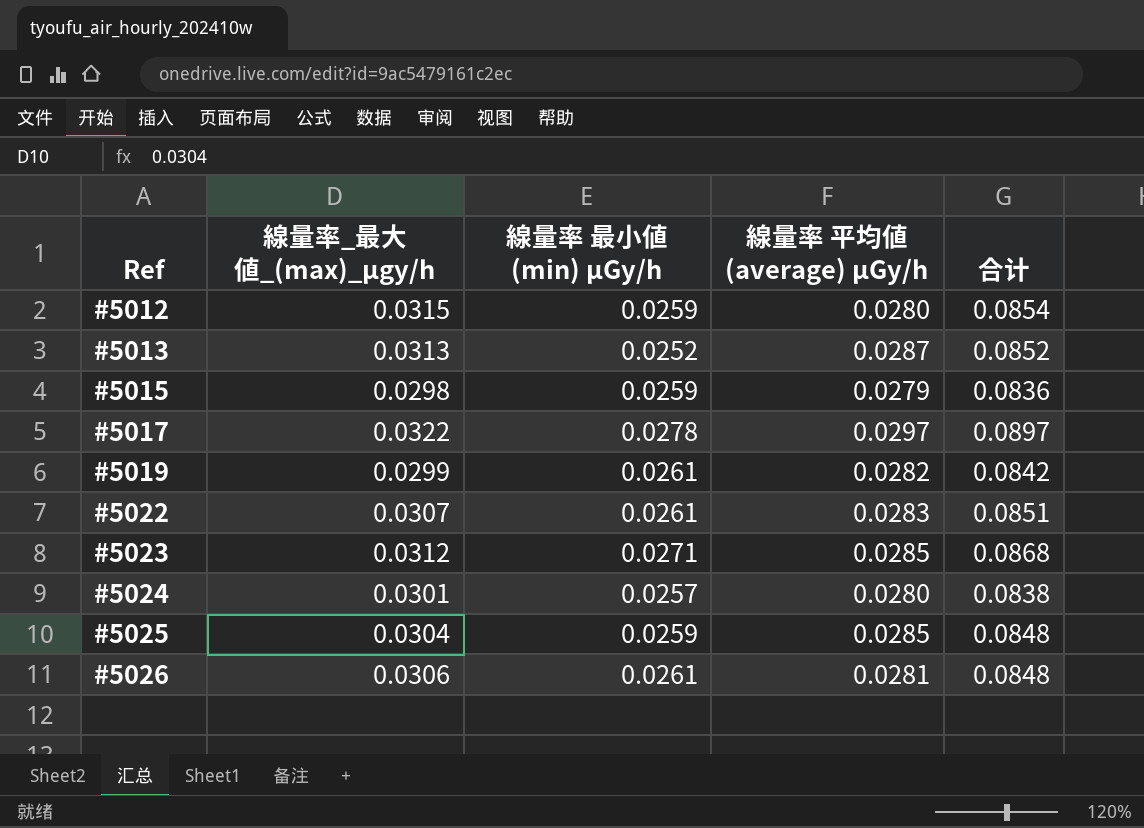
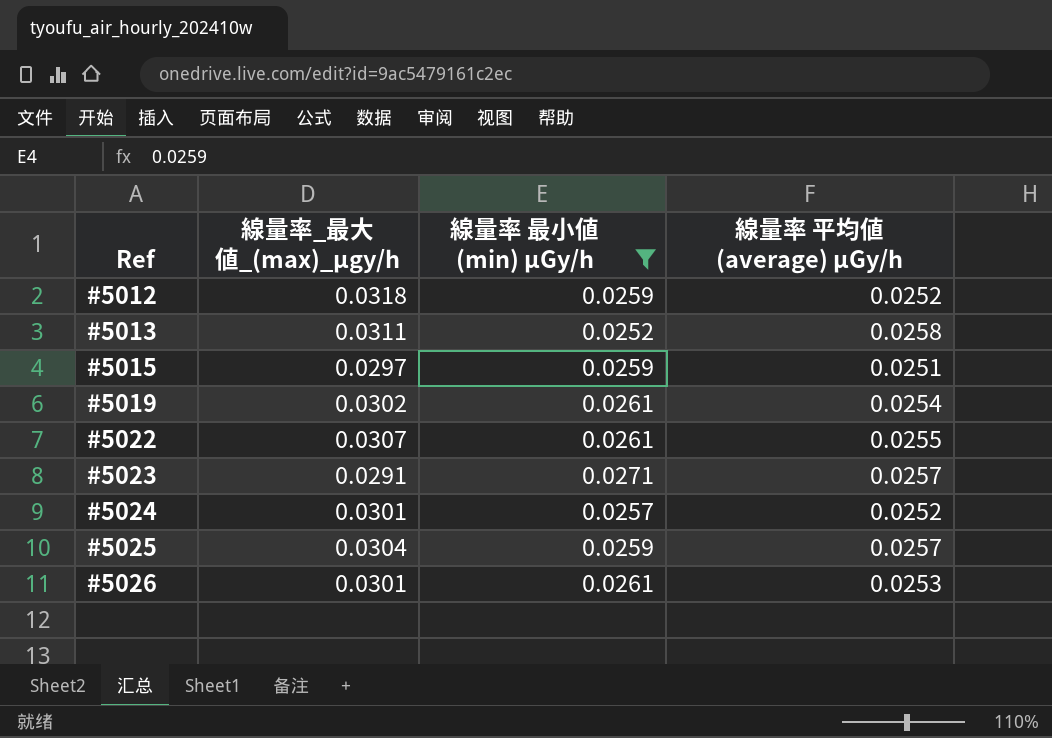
filter: none -> 線量率 最小値 (min) μGy/h != 0.0278
column 合计 | formula: [線量率_最大値_(max)_μgy/h] + [線量率 最小値 (min) μGy/h] + [線量率 平均値 (average) μGy/h] -> none
#5012 | 線量率_最大値_(max)_μgy/h: 0.0315 -> 0.0318
#5012 | 線量率 平均値 (average) μGy/h: 0.0280 -> 0.0252
#5013 | 線量率_最大値_(max)_μgy/h: 0.0313 -> 0.0311
#5013 | 線量率 平均値 (average) μGy/h: 0.0287 -> 0.0258
#5015 | 線量率_最大値_(max)_μgy/h: 0.0298 -> 0.0297
#5015 | 線量率 平均値 (average) μGy/h: 0.0279 -> 0.0251
#5019 | 線量率_最大値_(max)_μgy/h: 0.0299 -> 0.0302
#5019 | 線量率 平均値 (average) μGy/h: 0.0282 -> 0.0254
#5022 | 線量率 平均値 (average) μGy/h: 0.0283 -> 0.0255
#5023 | 線量率_最大値_(max)_μgy/h: 0.0312 -> 0.0291
#5023 | 線量率 平均値 (average) μGy/h: 0.0285 -> 0.0257
#5024 | 線量率 平均値 (average) μGy/h: 0.0280 -> 0.0252
#5025 | 線量率 平均値 (average) μGy/h: 0.0285 -> 0.0257
#5026 | 線量率_最大値_(max)_μgy/h: 0.0306 -> 0.0301
#5026 | 線量率 平均値 (average) μGy/h: 0.0281 -> 0.0253

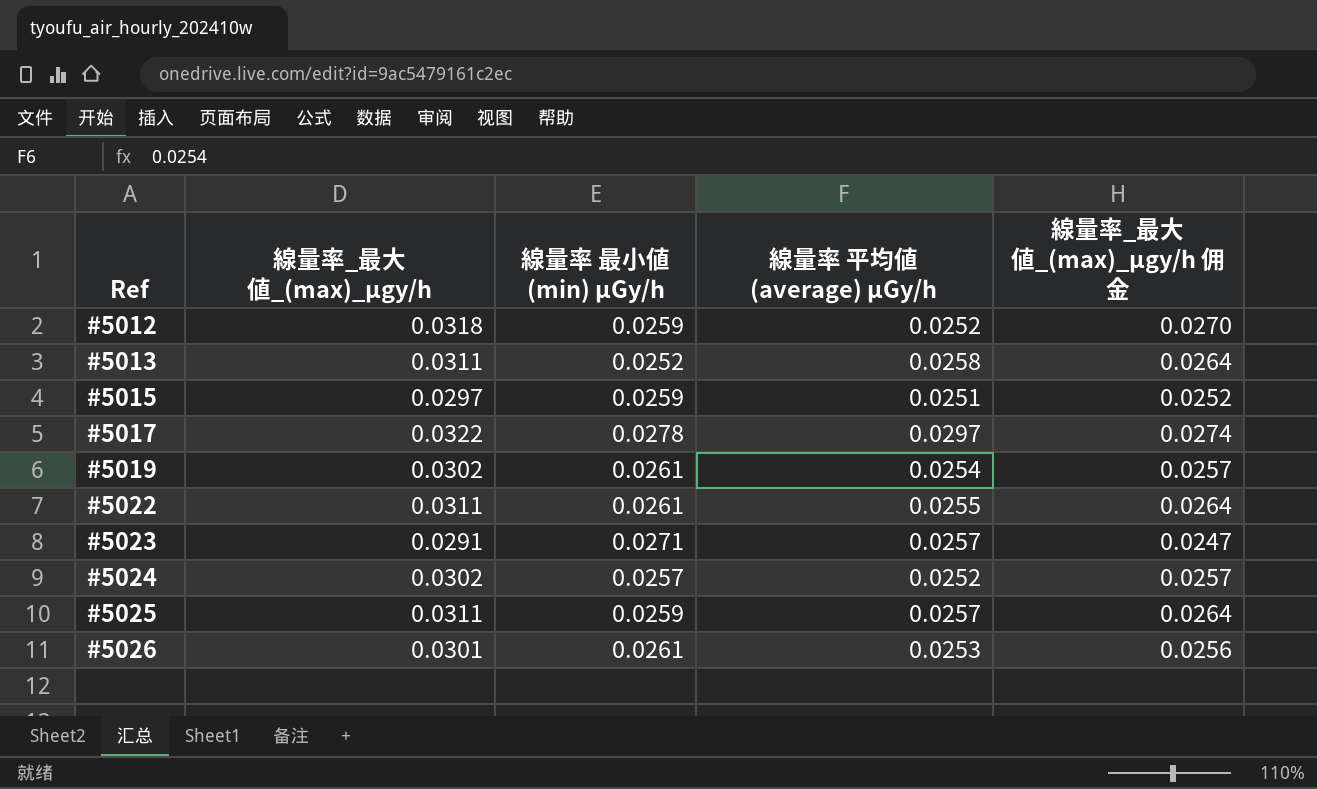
filter: 線量率 最小値 (min) μGy/h != 0.0278 -> none
column 線量率_最大値_(max)_μgy/h 佣金 | formula: none -> [線量率_最大値_(max)_μgy/h] * 0.85
#5022 | 線量率_最大値_(max)_μgy/h: 0.0307 -> 0.0311
#5024 | 線量率_最大値_(max)_μgy/h: 0.0301 -> 0.0302
#5025 | 線量率_最大値_(max)_μgy/h: 0.0304 -> 0.0311

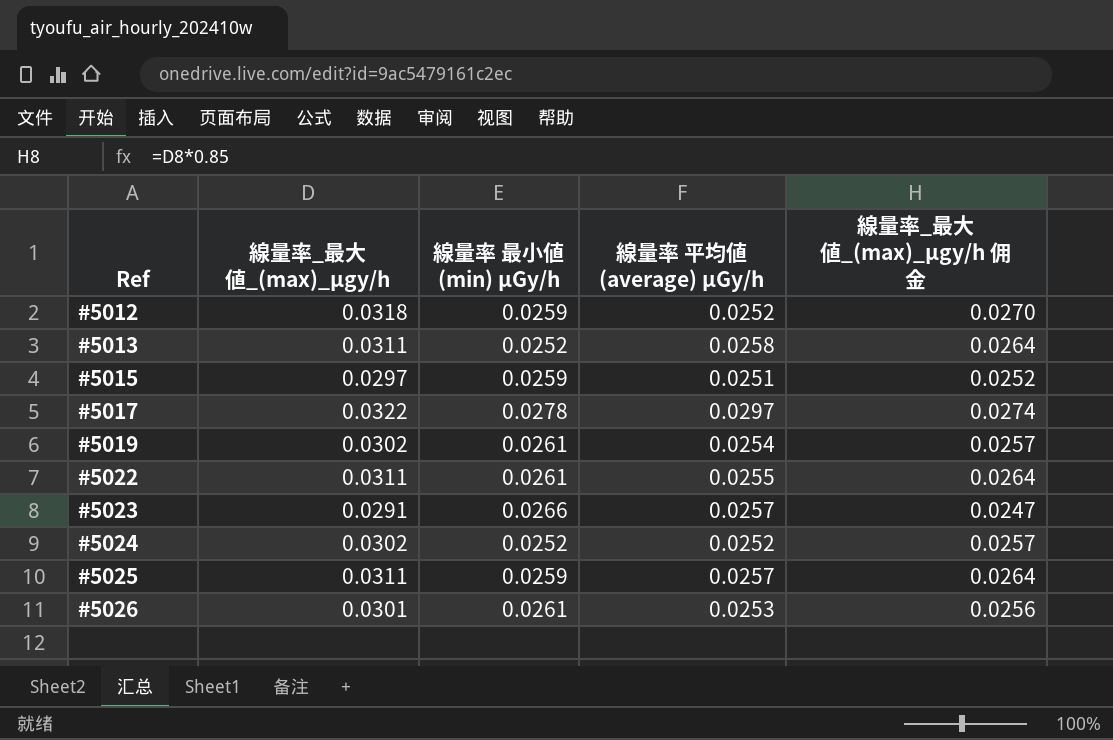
#5023 | 線量率 最小値 (min) μGy/h: 0.0271 -> 0.0266
#5024 | 線量率 最小値 (min) μGy/h: 0.0257 -> 0.0252

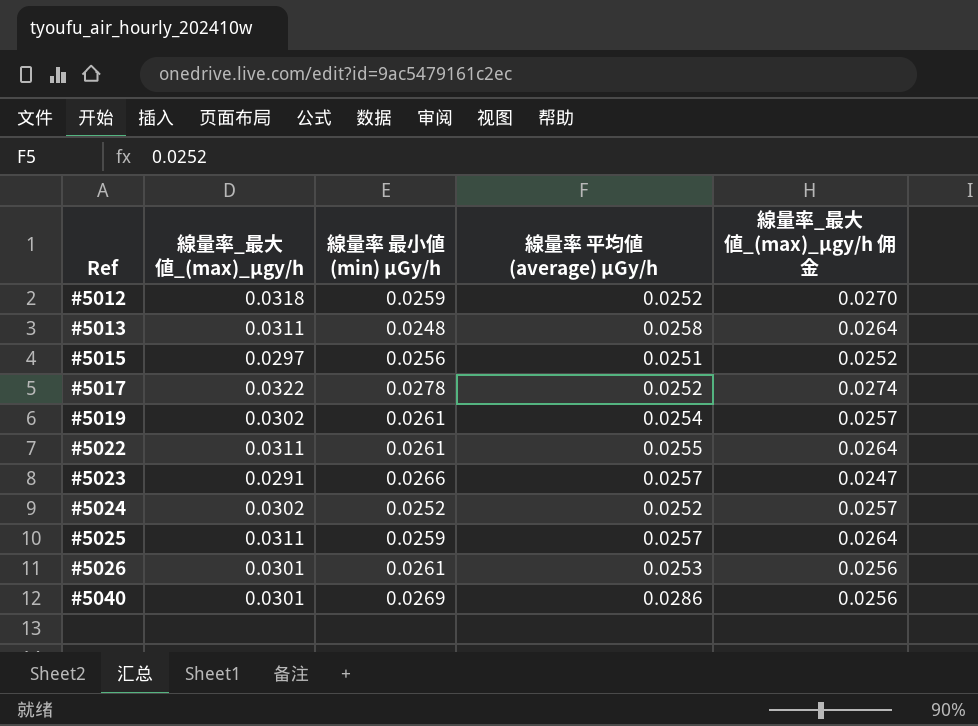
#5013 | 線量率 最小値 (min) μGy/h: 0.0252 -> 0.0248
#5015 | 線量率 最小値 (min) μGy/h: 0.0259 -> 0.0256
#5017 | 線量率 平均値 (average) μGy/h: 0.0297 -> 0.0252
row #5040: none -> 0.0301 | 0.0269 | 0.0286 | 0.0256

